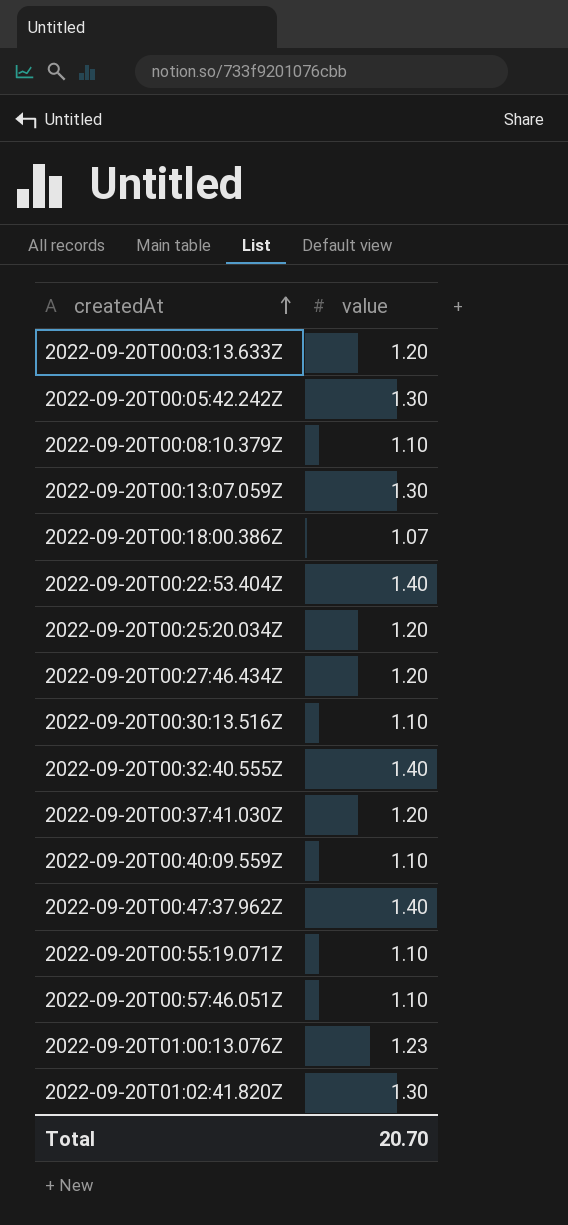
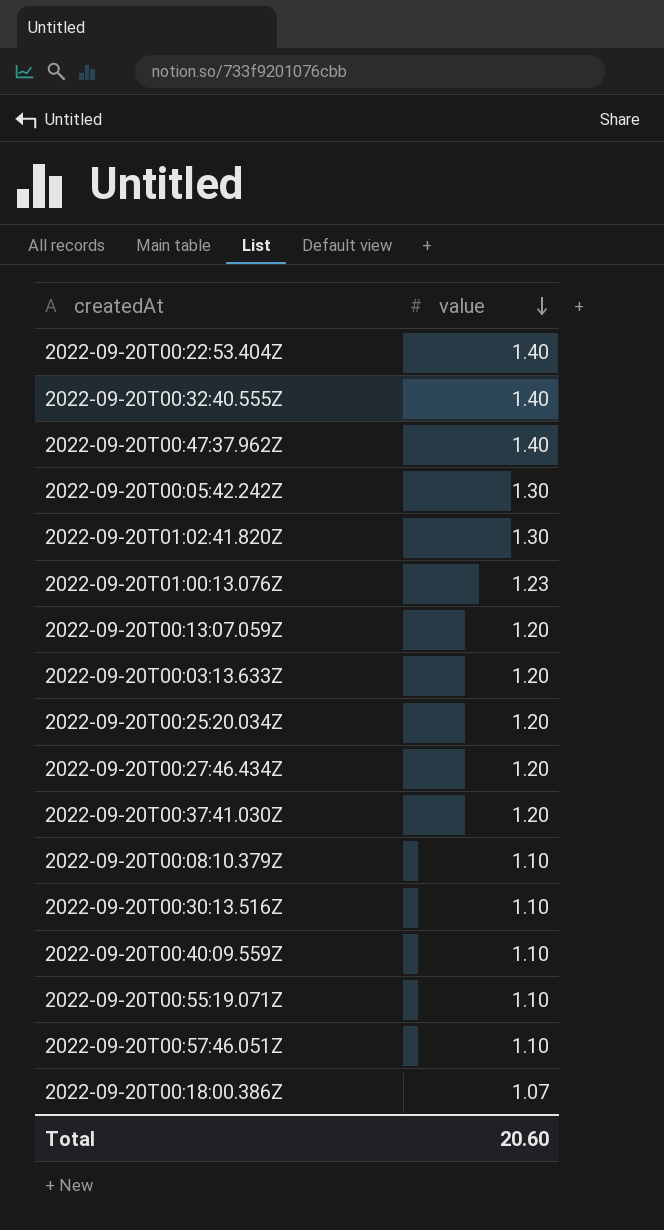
row order: createdAt ascending -> value descending
2022-09-20T00:13:07.059Z | value: 1.30 -> 1.20
Total | value: 20.70 -> 20.60

